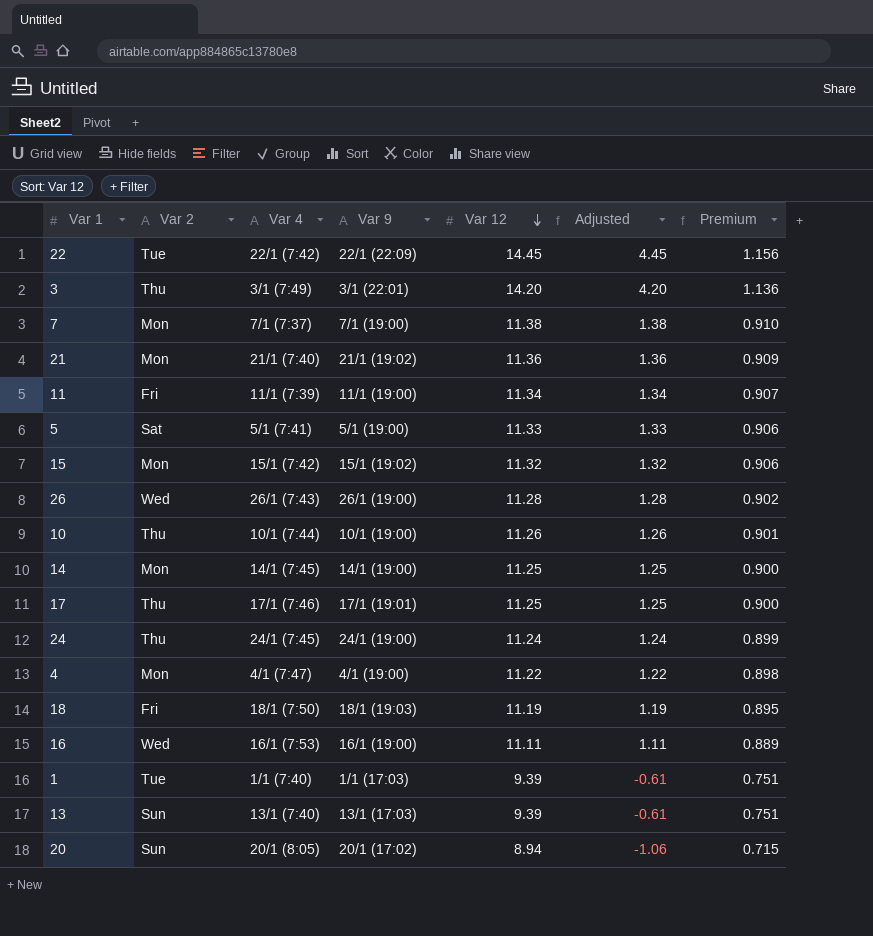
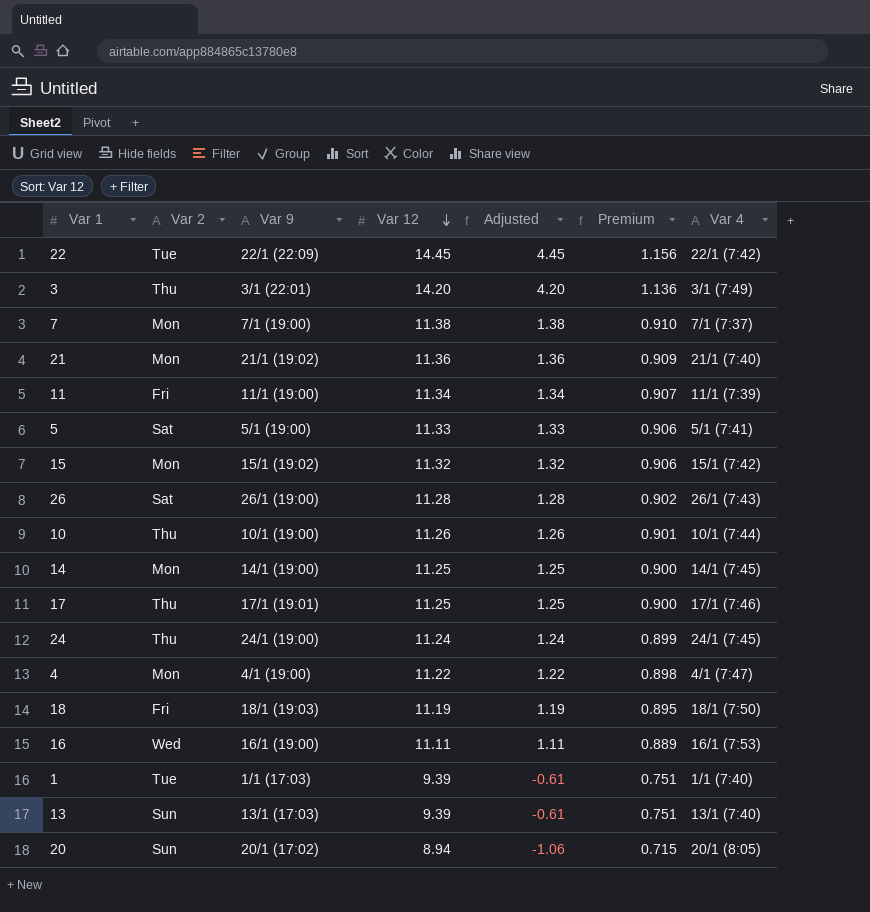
column Var 4 | position: 3 -> 7
26 | Var 2: Wed -> Sat

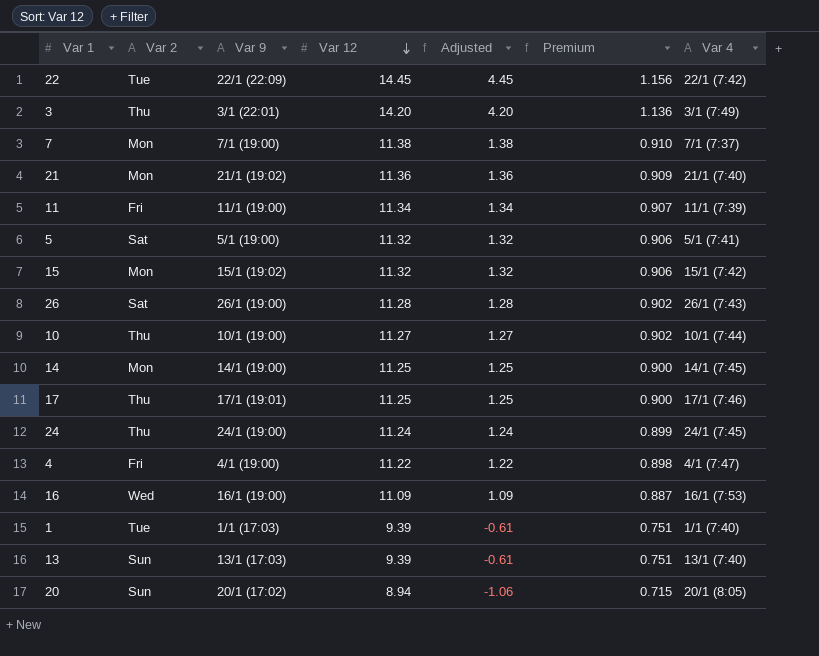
row 18: Fri | 18/1 (19:03) | 11.19 | 1.19 | 0.895 | 18/1 (7:50) -> none
5 | Var 12: 11.33 -> 11.32
5 | Adjusted: 1.33 -> 1.32
10 | Var 12: 11.26 -> 11.27
10 | Adjusted: 1.26 -> 1.27
10 | Premium: 0.901 -> 0.902
4 | Var 2: Mon -> Fri
16 | Var 12: 11.11 -> 11.09
16 | Adjusted: 1.11 -> 1.09
16 | Premium: 0.889 -> 0.887

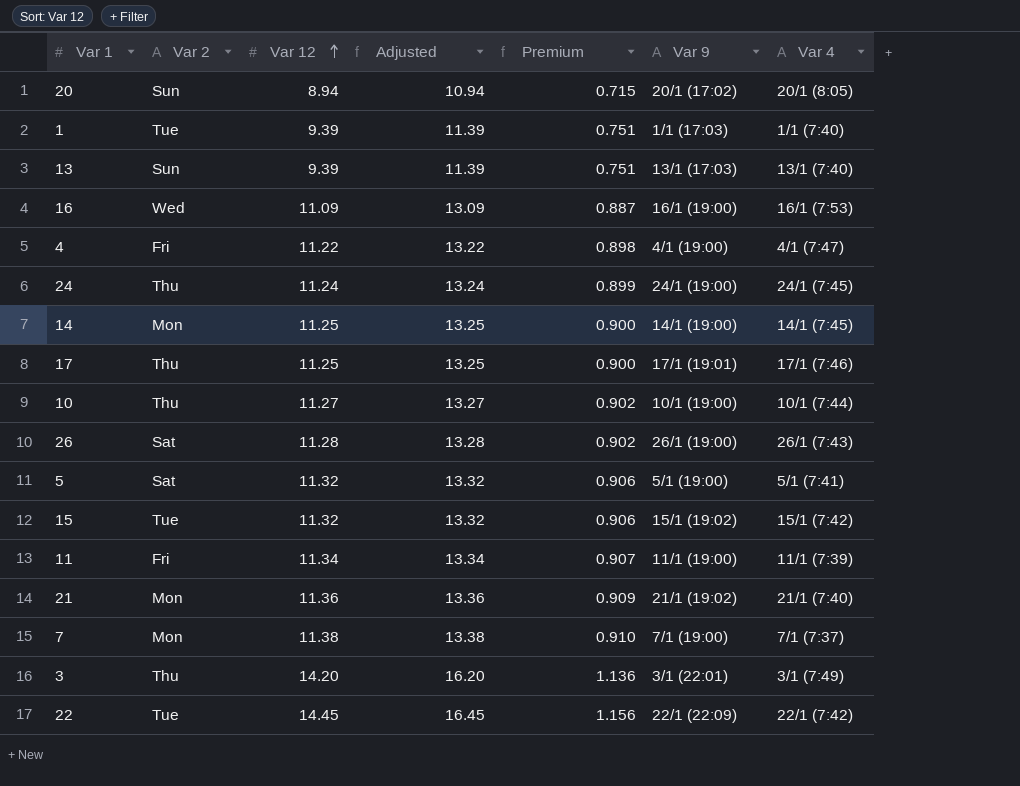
row order: Var 12 descending -> Var 12 ascending
column Adjusted | formula: [Var 12] - 10 -> [Var 12] + 2
column Var 9 | position: 3 -> 6
15 | Var 2: Mon -> Tue

